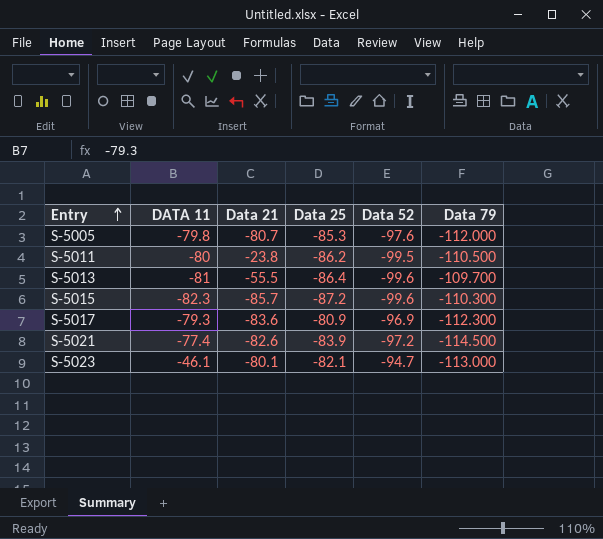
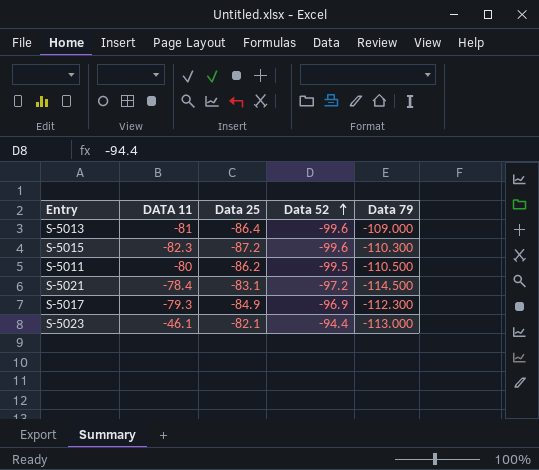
row order: Entry ascending -> Data 52 ascending
column Data 21 | position: 3 -> none
row S-5005: -79.8 | -80.7 | -85.3 | -97.6 | -112.000 -> none
S-5013 | Data 79: -109.700 -> -109.000
S-5021 | DATA 11: -77.4 -> -78.4
S-5021 | Data 25: -83.9 -> -83.1
S-5017 | Data 25: -80.9 -> -84.9
S-5023 | Data 52: -94.7 -> -94.4

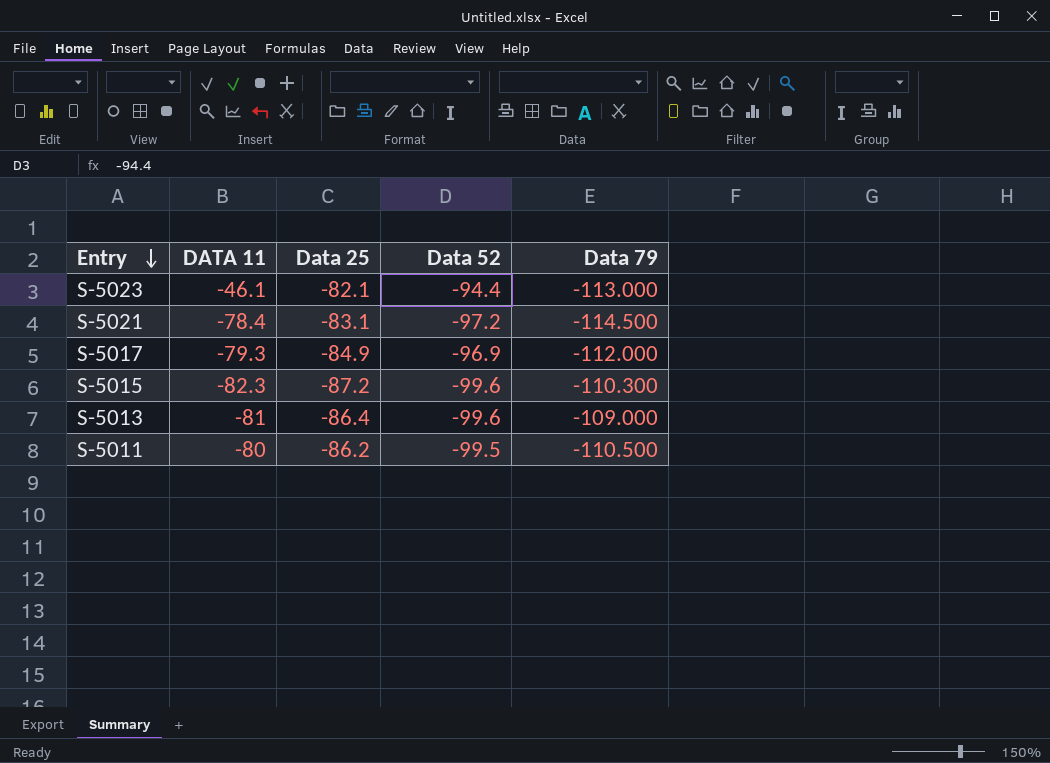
row order: Data 52 ascending -> Entry descending
S-5017 | Data 79: -112.300 -> -112.000

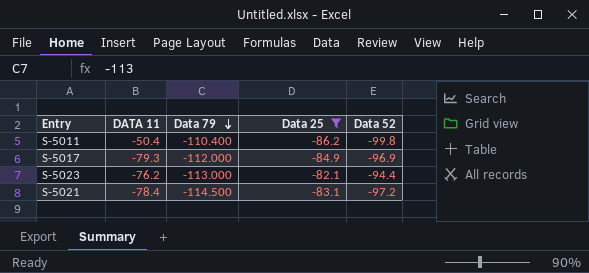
filter: none -> Data 25 >= -86.2
row order: Entry descending -> Data 79 descending
column Data 79 | position: 5 -> 3
S-5011 | DATA 11: -80 -> -50.4
S-5011 | Data 79: -110.500 -> -110.400
S-5011 | Data 52: -99.5 -> -99.8
S-5023 | DATA 11: -46.1 -> -76.2

